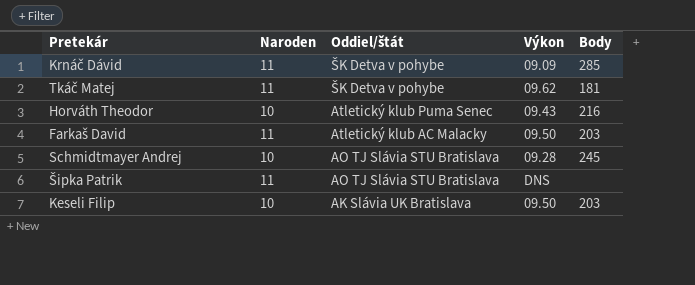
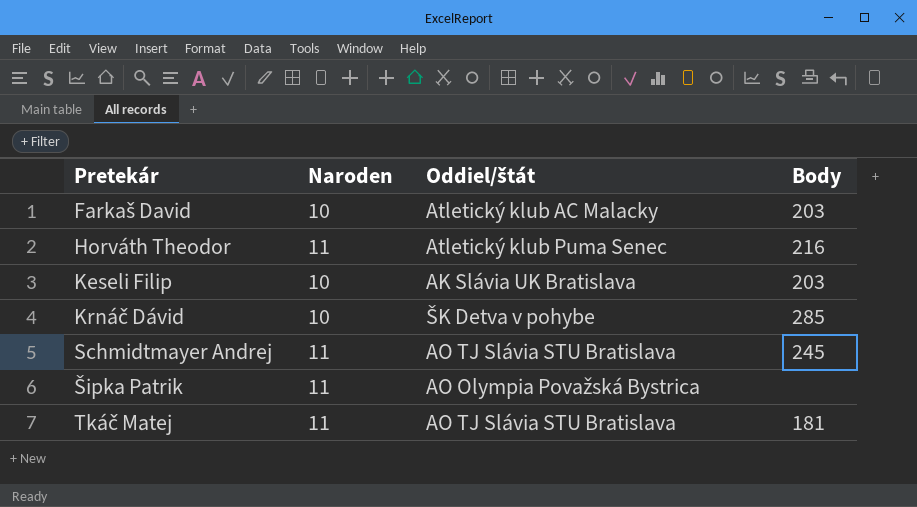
row order: Oddiel/štát descending -> Pretekár ascending
column Výkon | position: 4 -> none
Farkaš David | Naroden: 11 -> 10
Horváth Theodor | Naroden: 10 -> 11
Krnáč Dávid | Naroden: 11 -> 10
Schmidtmayer Andrej | Naroden: 10 -> 11
Šipka Patrik | Oddiel/štát: AO TJ Slávia STU Bratislava -> AO Olympia Považská Bystrica
Tkáč Matej | Oddiel/štát: ŠK Detva v pohybe -> AO TJ Slávia STU Bratislava

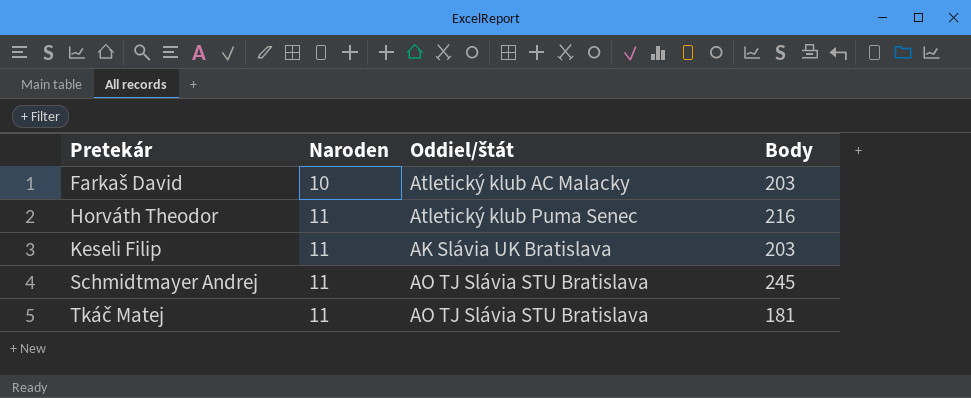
row Krnáč Dávid: 10 | ŠK Detva v pohybe | 285 -> none
row Šipka Patrik: 11 | AO Olympia Považská Bystrica | none -> none
Keseli Filip | Naroden: 10 -> 11

